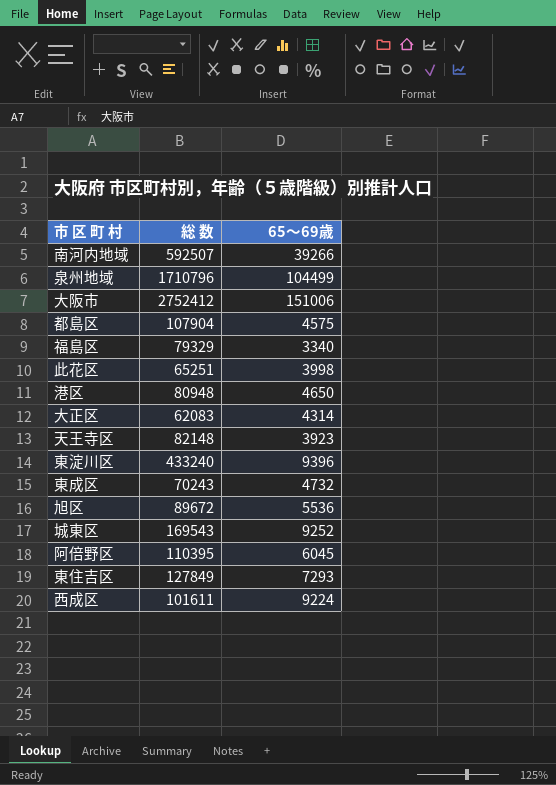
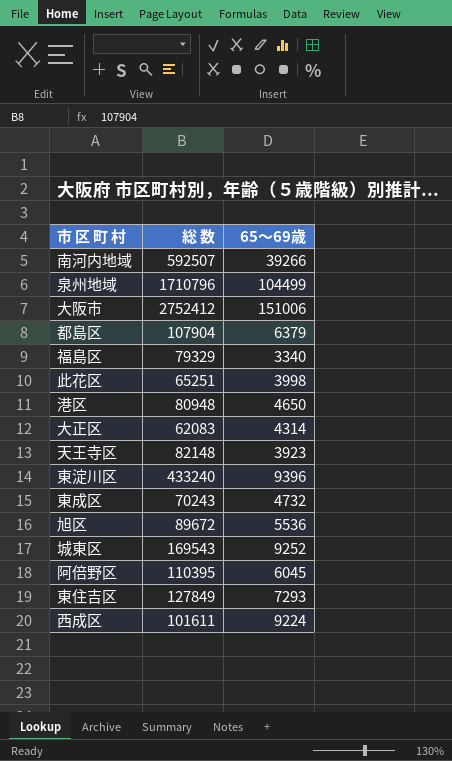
都島区 | 65～69歳: 4575 -> 6379

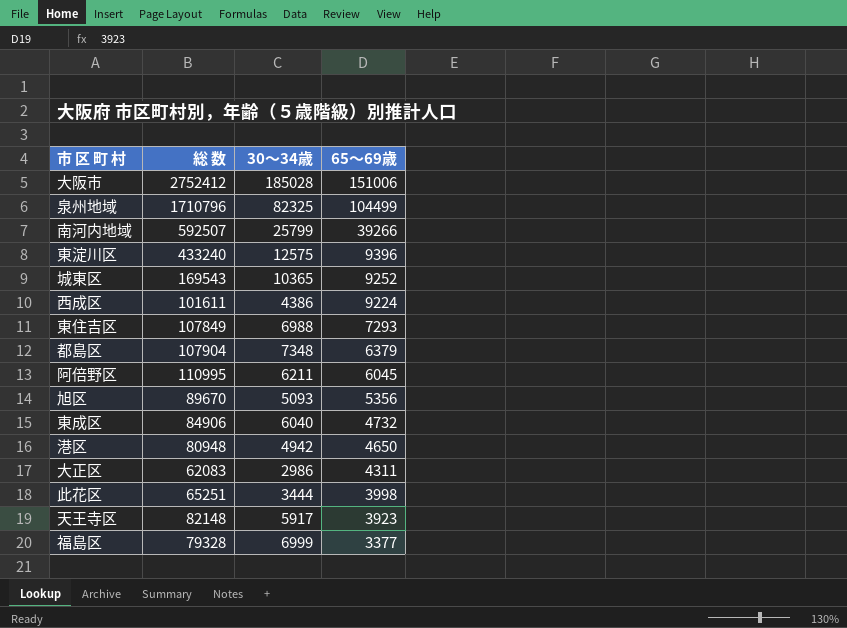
row order: none -> 65～69歳 descending
column 30～34歳 | position: none -> 3
東住吉区 | 総 数: 127849 -> 107849
阿倍野区 | 総 数: 110395 -> 110995
旭区 | 総 数: 89672 -> 89670
旭区 | 65～69歳: 5536 -> 5356
東成区 | 総 数: 70243 -> 84906
大正区 | 65～69歳: 4314 -> 4311
福島区 | 総 数: 79329 -> 79328
福島区 | 65～69歳: 3340 -> 3377

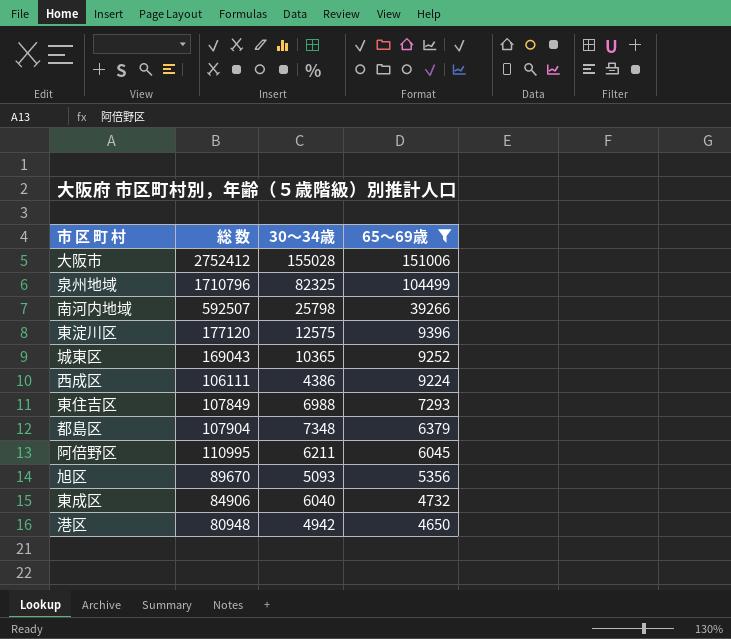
filter: none -> 65～69歳 >= 4650
大阪市 | 30～34歳: 185028 -> 155028
南河内地域 | 30～34歳: 25799 -> 25798
東淀川区 | 総 数: 433240 -> 177120
城東区 | 総 数: 169543 -> 169043
西成区 | 総 数: 101611 -> 106111

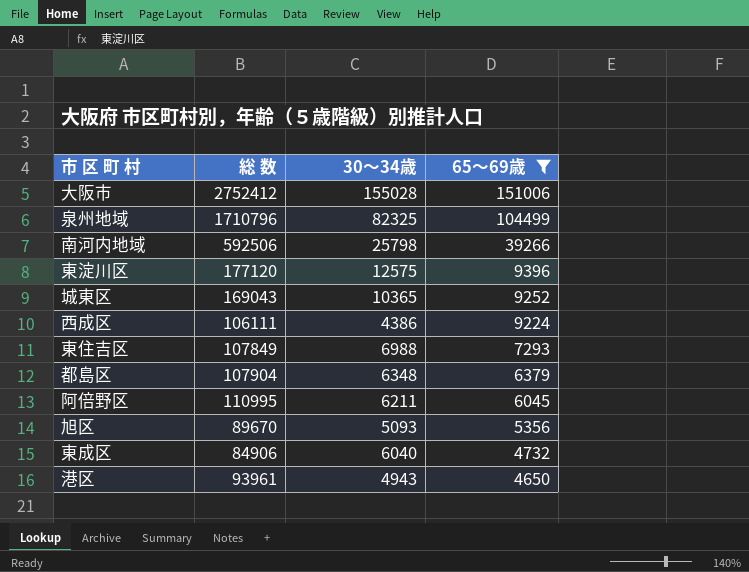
南河内地域 | 総 数: 592507 -> 592506
都島区 | 30～34歳: 7348 -> 6348
港区 | 総 数: 80948 -> 93961
港区 | 30～34歳: 4942 -> 4943

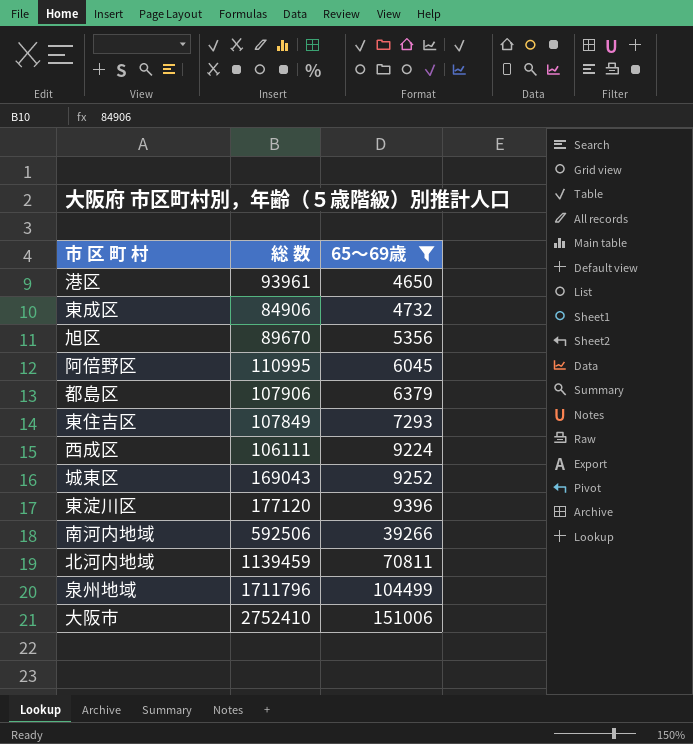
row order: 65～69歳 descending -> 65～69歳 ascending
column 30～34歳 | position: 3 -> none
都島区 | 総 数: 107904 -> 107906
row 北河内地域: none -> 1139459 | 70811
泉州地域 | 総 数: 1710796 -> 1711796
大阪市 | 総 数: 2752412 -> 2752410

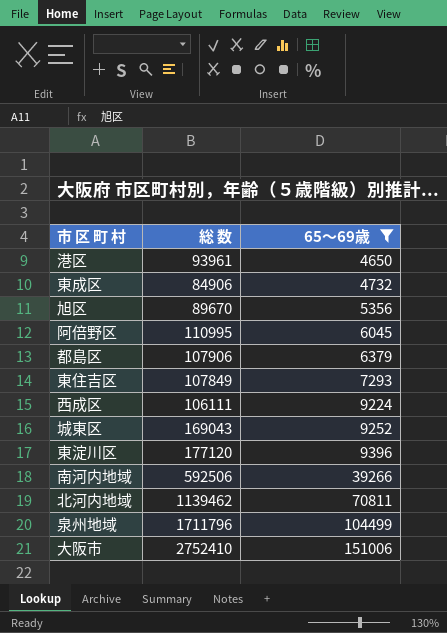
北河内地域 | 総 数: 1139459 -> 1139462

